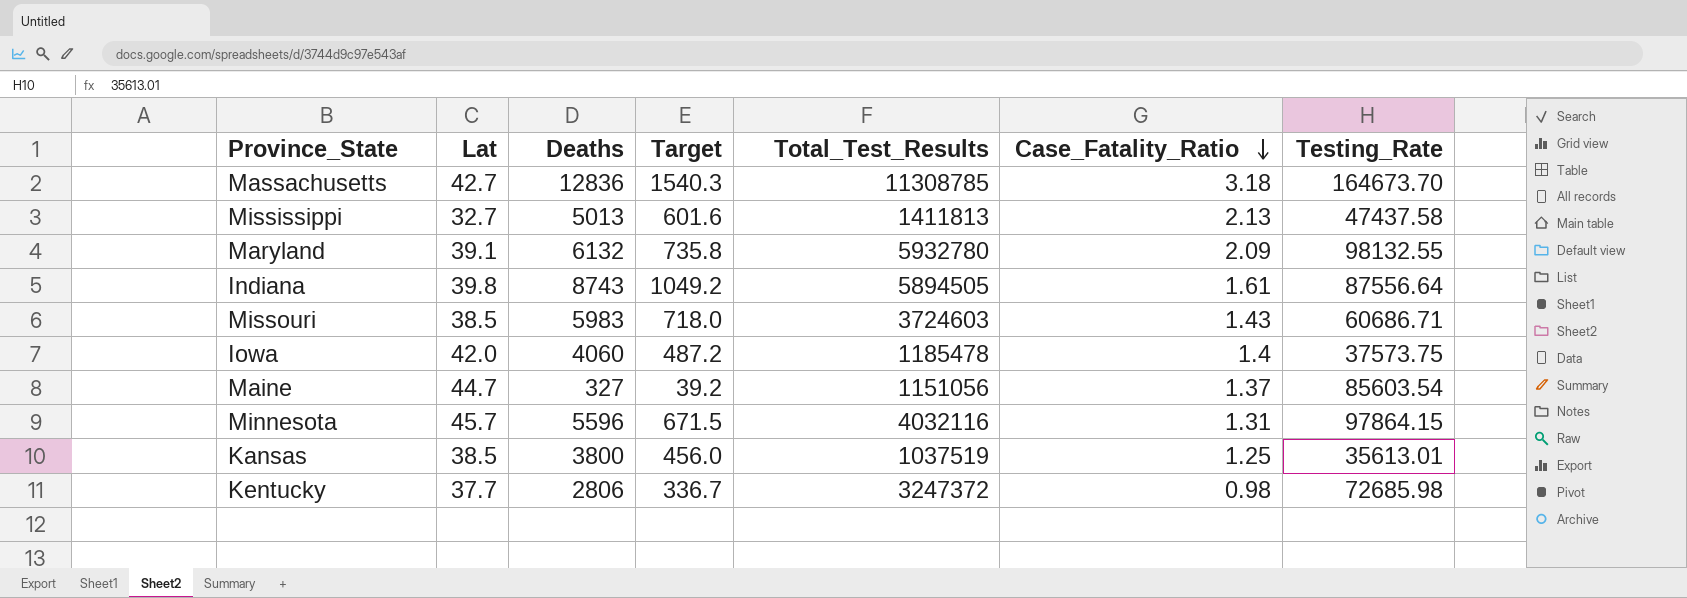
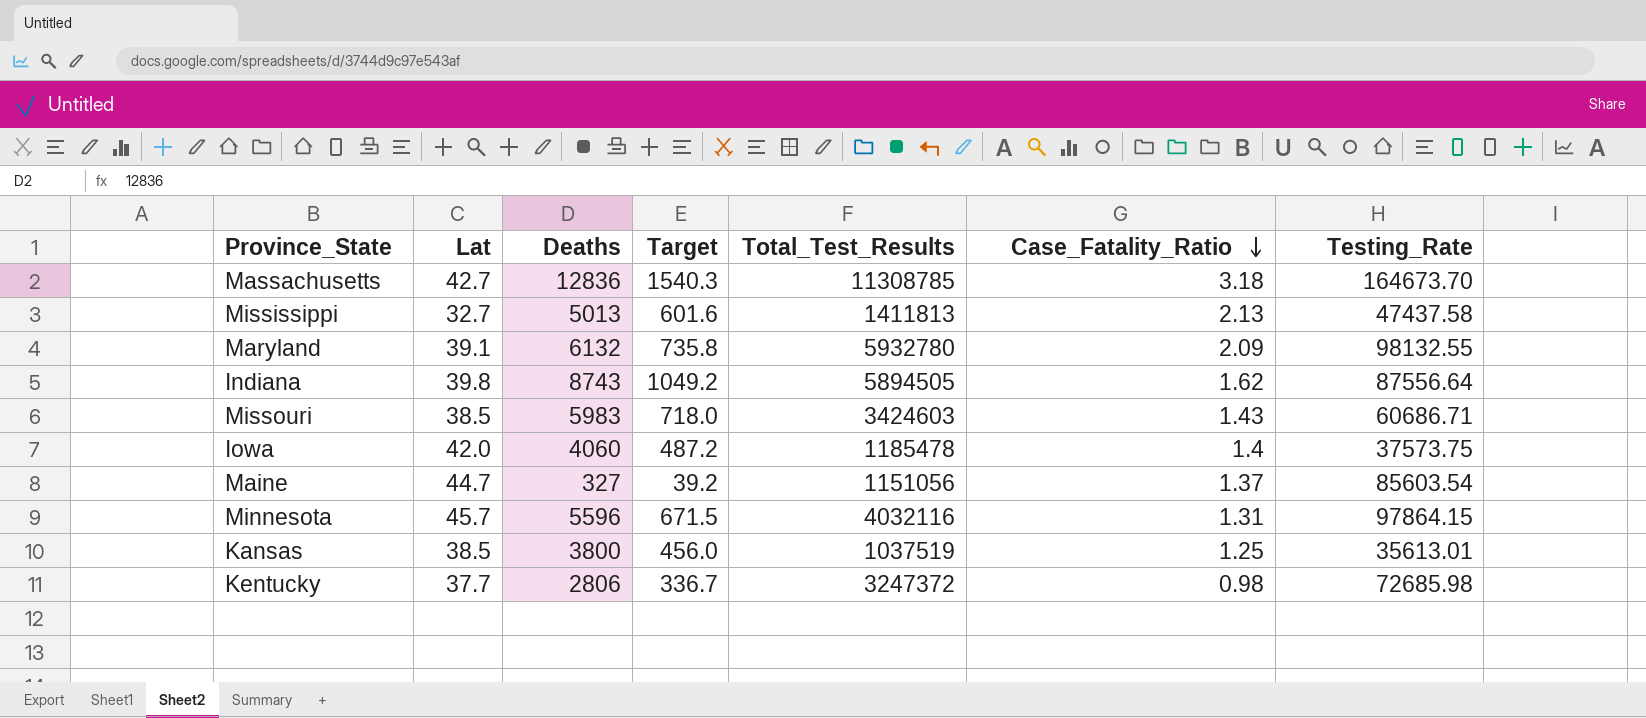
Indiana | Case_Fatality_Ratio: 1.61 -> 1.62
Missouri | Total_Test_Results: 3724603 -> 3424603

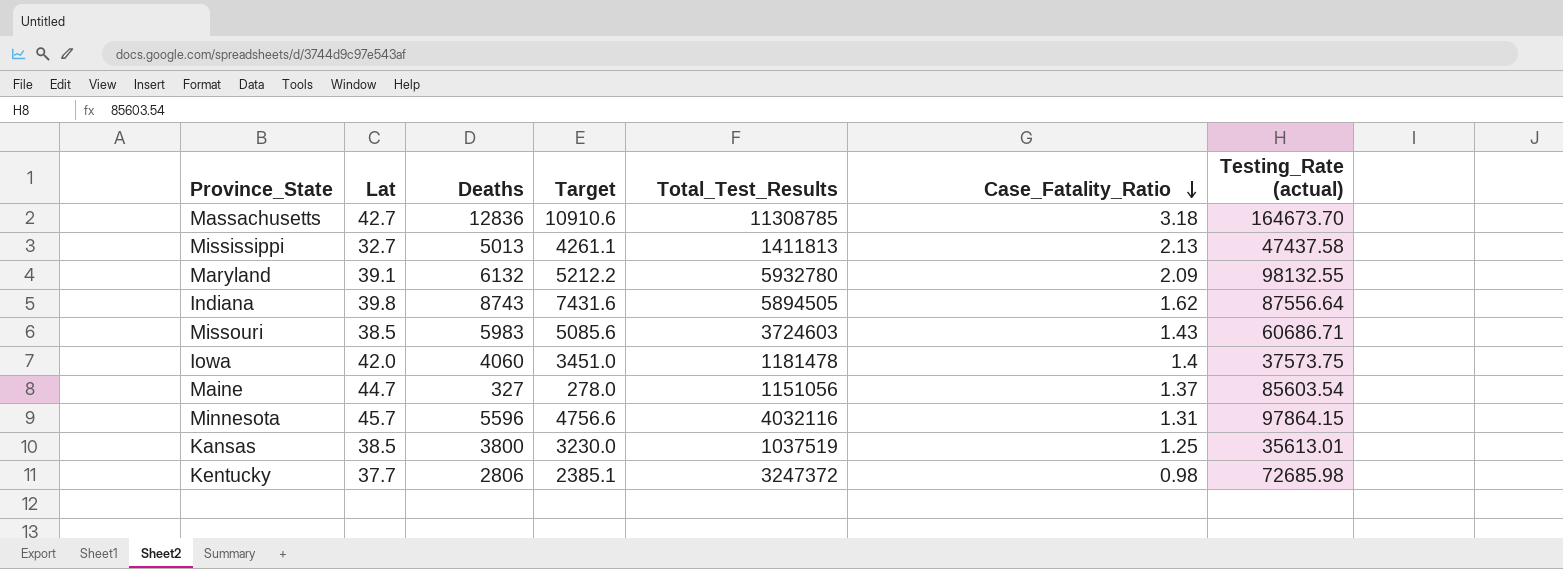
column Target | formula: [Deaths] * 0.12 -> [Deaths] * 0.85
column name: Testing_Rate -> Testing_Rate (actual)
Missouri | Total_Test_Results: 3424603 -> 3724603
Iowa | Total_Test_Results: 1185478 -> 1181478

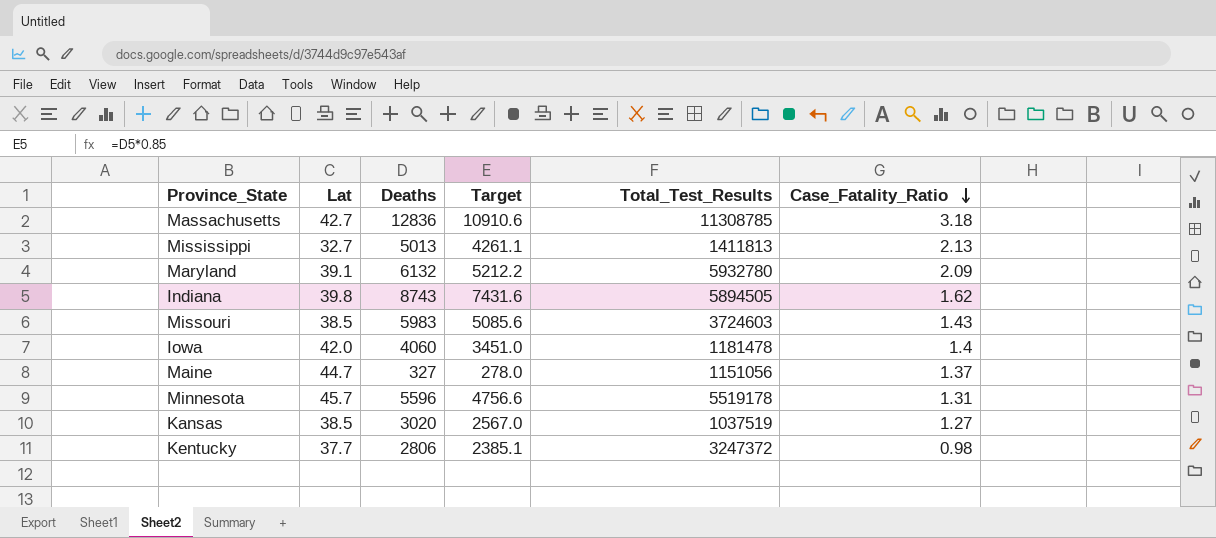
column Testing_Rate (actual) | position: 7 -> none
Minnesota | Total_Test_Results: 4032116 -> 5519178
Kansas | Deaths: 3800 -> 3020
Kansas | Target: 3230.0 -> 2567.0
Kansas | Case_Fatality_Ratio: 1.25 -> 1.27

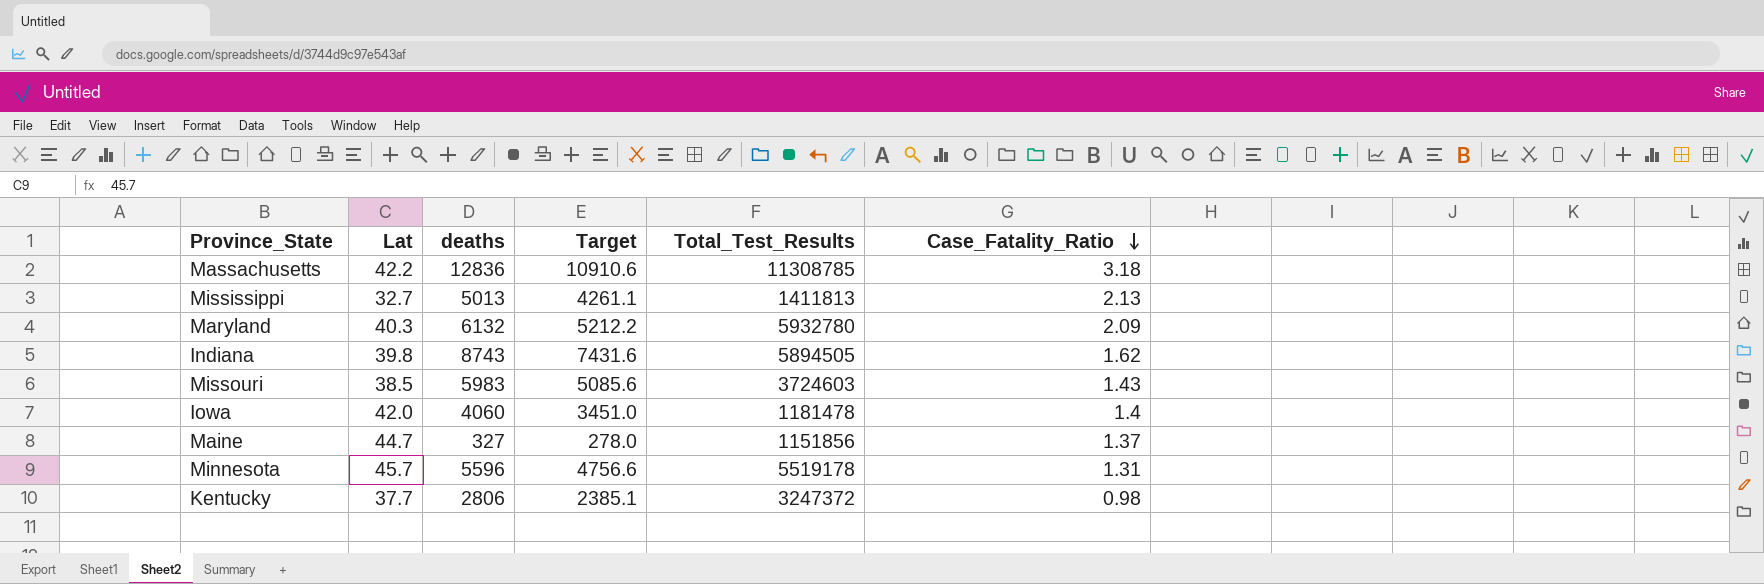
column name: Deaths -> deaths
row Kansas: 38.5 | 3020 | 2567.0 | 1037519 | 1.27 -> none
Massachusetts | Lat: 42.7 -> 42.2
Maryland | Lat: 39.1 -> 40.3
Maine | Total_Test_Results: 1151056 -> 1151856

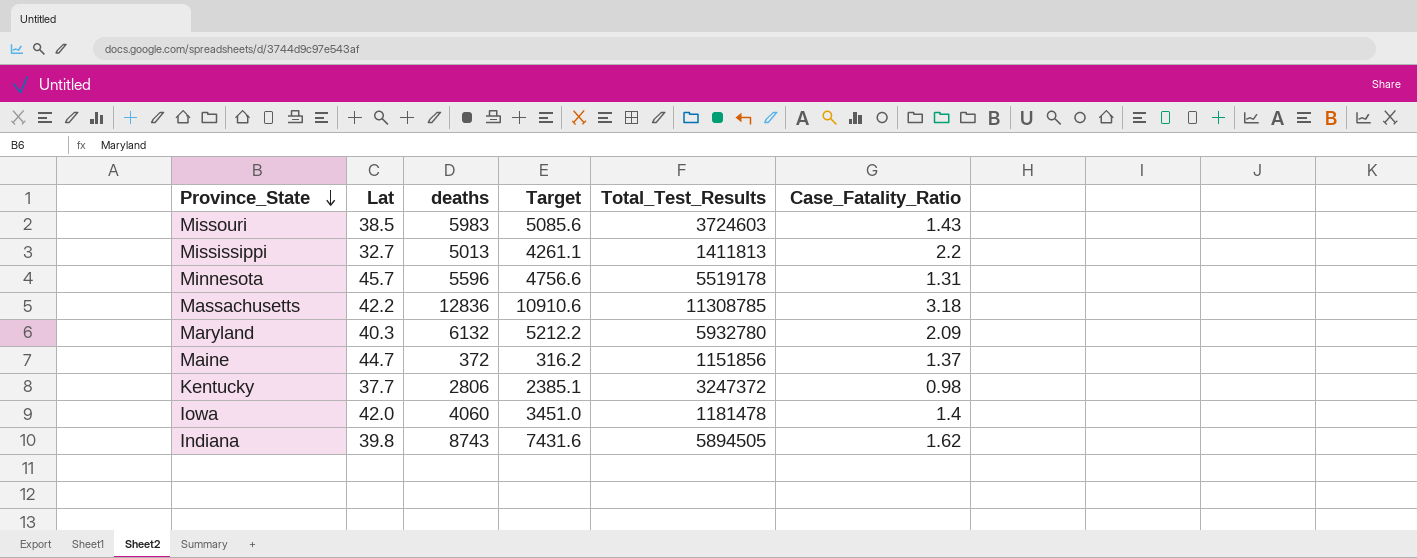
row order: Case_Fatality_Ratio descending -> Province_State descending
Mississippi | Case_Fatality_Ratio: 2.13 -> 2.2
Maine | deaths: 327 -> 372
Maine | Target: 278.0 -> 316.2

